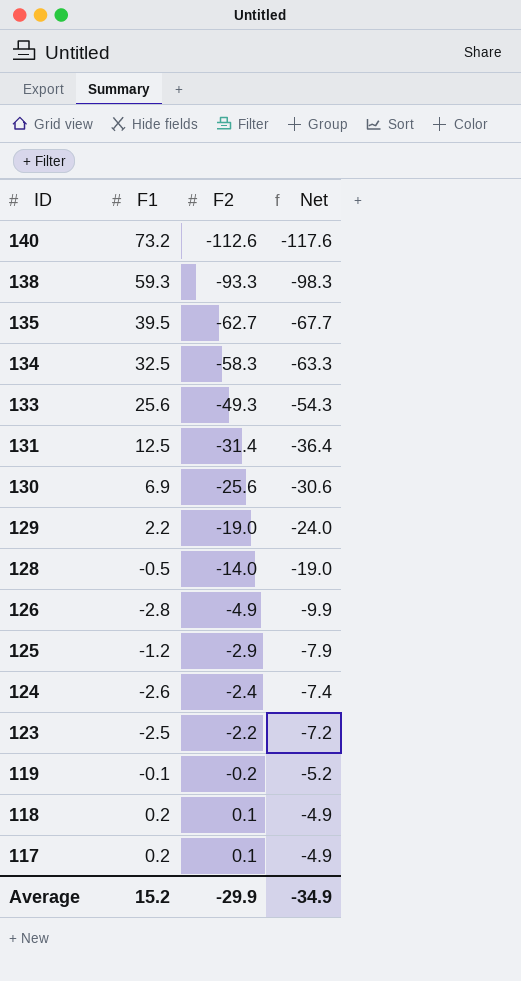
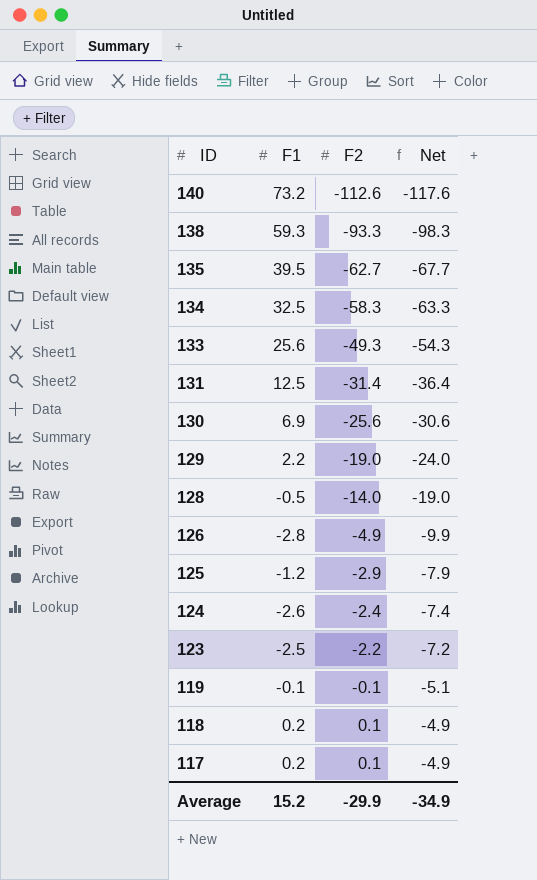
119 | F2: -0.2 -> -0.1
119 | Net: -5.2 -> -5.1

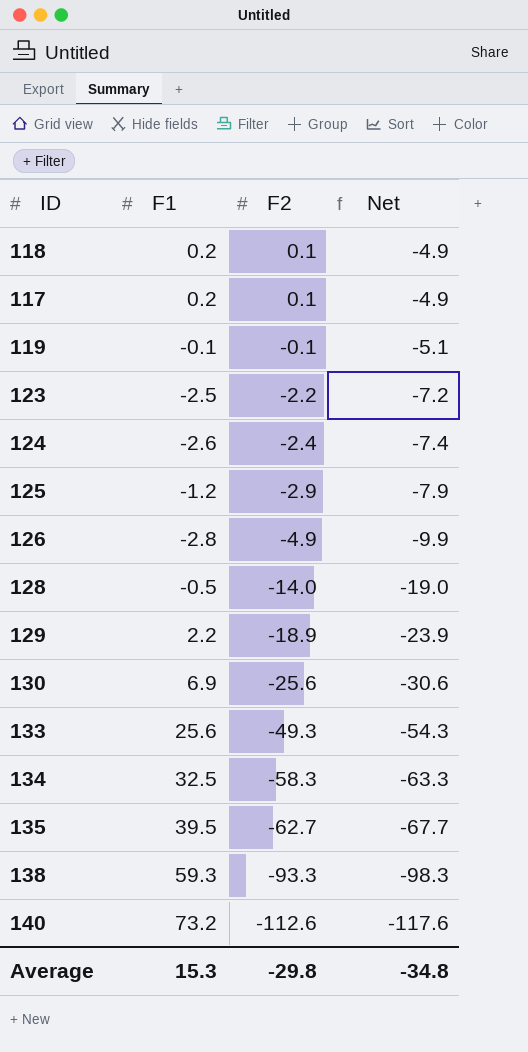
row order: ID descending -> F2 descending
row 131: 12.5 | -31.4 | -36.4 -> none
129 | F2: -19.0 -> -18.9
129 | Net: -24.0 -> -23.9
Average | F1: 15.2 -> 15.3
Average | F2: -29.9 -> -29.8
Average | Net: -34.9 -> -34.8

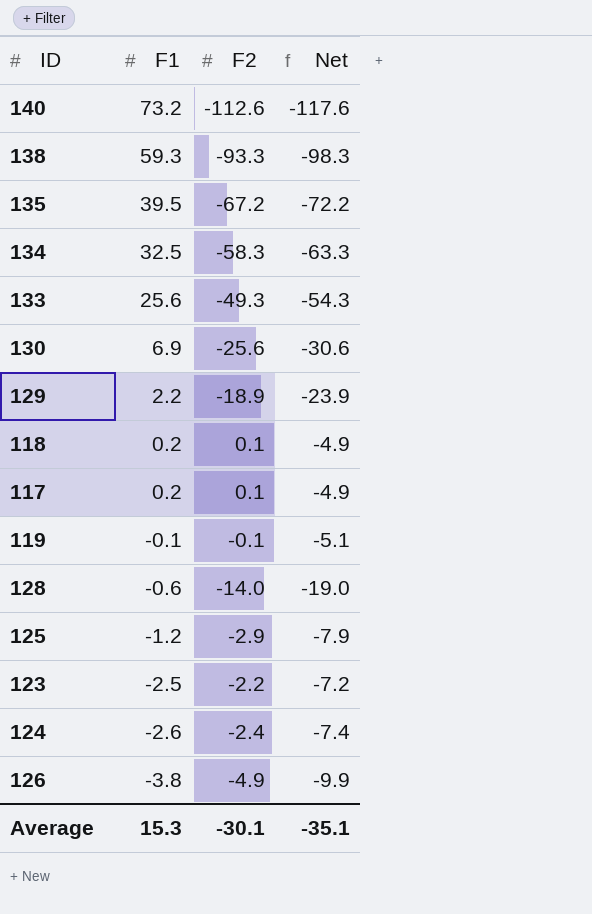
row order: F2 descending -> F1 descending
135 | F2: -62.7 -> -67.2
135 | Net: -67.7 -> -72.2
128 | F1: -0.5 -> -0.6
126 | F1: -2.8 -> -3.8
Average | F2: -29.8 -> -30.1
Average | Net: -34.8 -> -35.1

